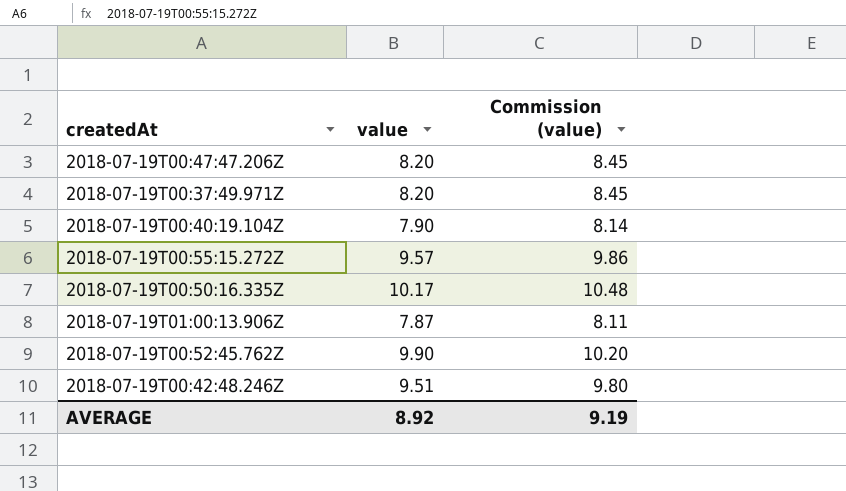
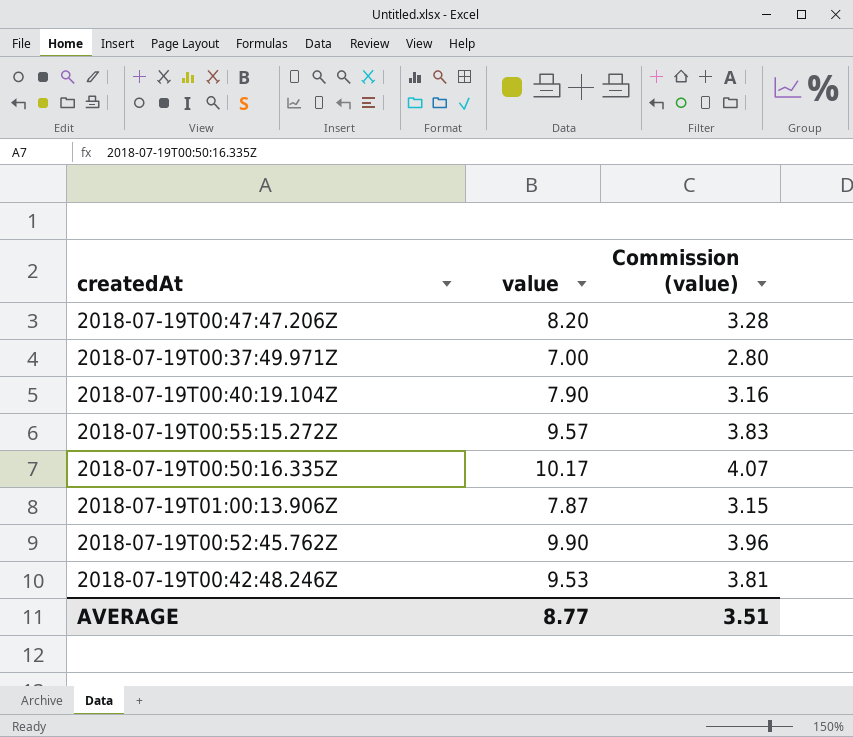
column Commission (value) | formula: [value] * 1.03 -> [value] * 0.4
2018-07-19T00:37:49.971Z | value: 8.20 -> 7.00
2018-07-19T00:42:48.246Z | value: 9.51 -> 9.53
AVERAGE | value: 8.92 -> 8.77
AVERAGE | Commission (value): 9.19 -> 3.51

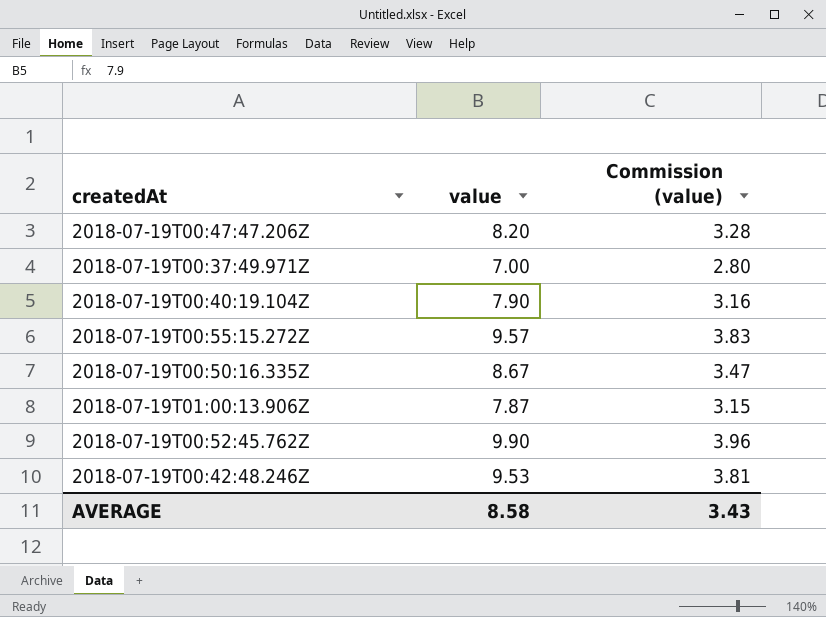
2018-07-19T00:50:16.335Z | value: 10.17 -> 8.67
2018-07-19T00:50:16.335Z | Commission (value): 4.07 -> 3.47
AVERAGE | value: 8.77 -> 8.58
AVERAGE | Commission (value): 3.51 -> 3.43

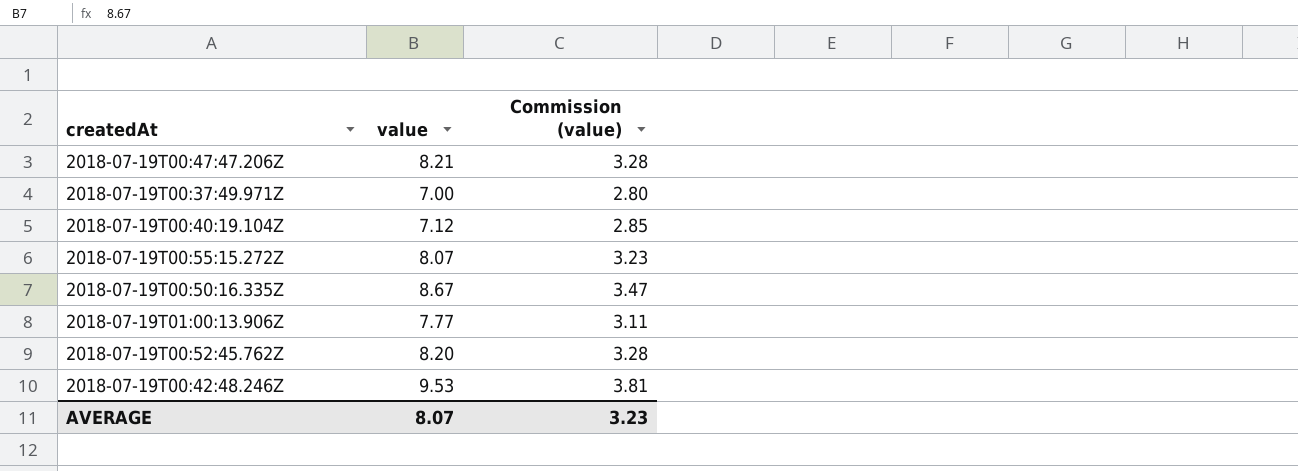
2018-07-19T00:47:47.206Z | value: 8.20 -> 8.21
2018-07-19T00:40:19.104Z | value: 7.90 -> 7.12
2018-07-19T00:40:19.104Z | Commission (value): 3.16 -> 2.85
2018-07-19T00:55:15.272Z | value: 9.57 -> 8.07
2018-07-19T00:55:15.272Z | Commission (value): 3.83 -> 3.23
2018-07-19T01:00:13.906Z | value: 7.87 -> 7.77
2018-07-19T01:00:13.906Z | Commission (value): 3.15 -> 3.11
2018-07-19T00:52:45.762Z | value: 9.90 -> 8.20
2018-07-19T00:52:45.762Z | Commission (value): 3.96 -> 3.28
AVERAGE | value: 8.58 -> 8.07
AVERAGE | Commission (value): 3.43 -> 3.23

